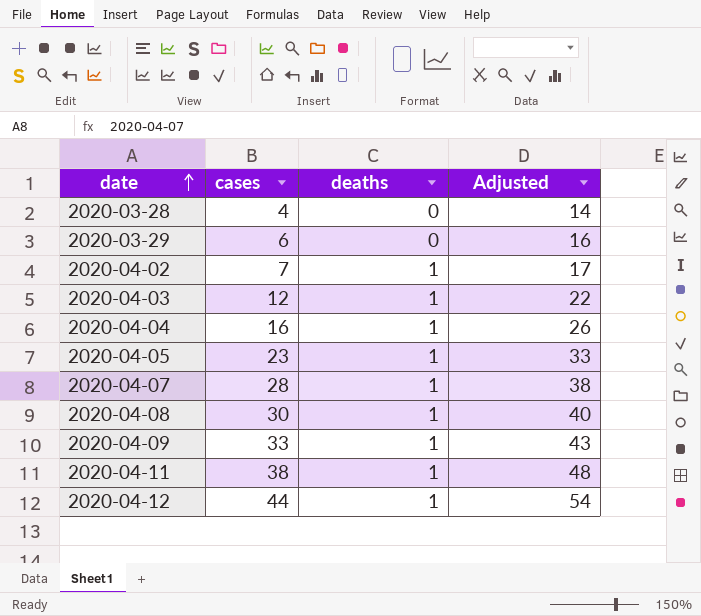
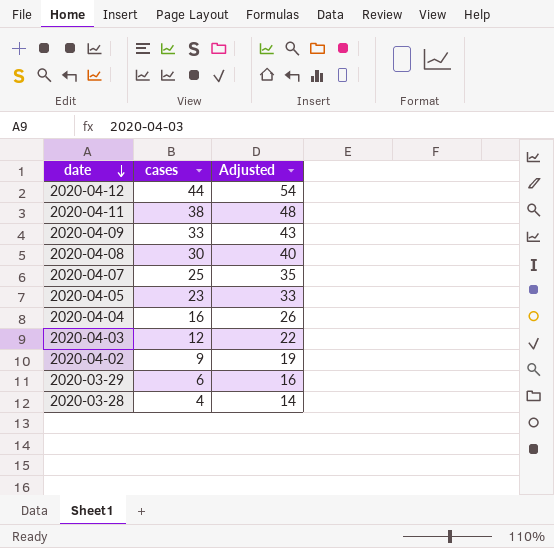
row order: date ascending -> date descending
column deaths | position: 3 -> none
2020-04-07 | cases: 28 -> 25
2020-04-07 | Adjusted: 38 -> 35
2020-04-02 | cases: 7 -> 9
2020-04-02 | Adjusted: 17 -> 19

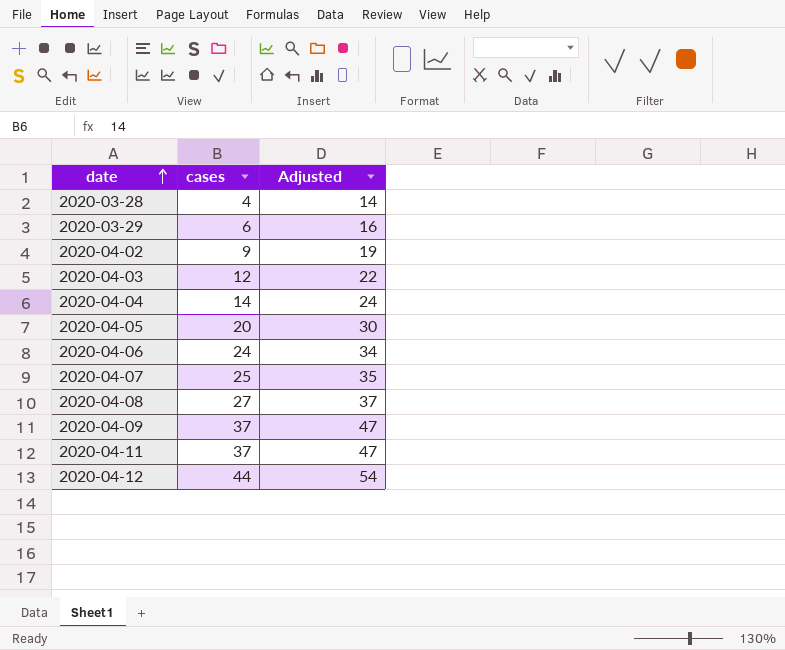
row order: date descending -> date ascending
2020-04-04 | cases: 16 -> 14
2020-04-04 | Adjusted: 26 -> 24
2020-04-05 | cases: 23 -> 20
2020-04-05 | Adjusted: 33 -> 30
row 2020-04-06: none -> 24 | 34
2020-04-08 | cases: 30 -> 27
2020-04-08 | Adjusted: 40 -> 37
2020-04-09 | cases: 33 -> 37
2020-04-09 | Adjusted: 43 -> 47
2020-04-11 | cases: 38 -> 37
2020-04-11 | Adjusted: 48 -> 47

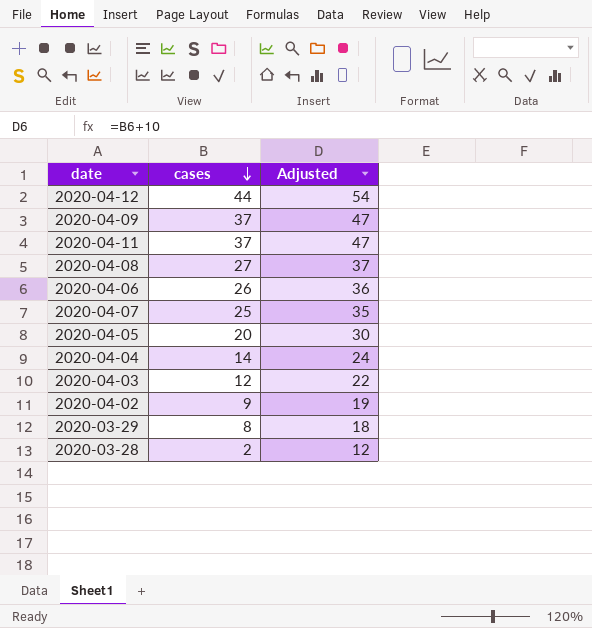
row order: date ascending -> cases descending
2020-04-06 | cases: 24 -> 26
2020-04-06 | Adjusted: 34 -> 36
2020-03-29 | cases: 6 -> 8
2020-03-29 | Adjusted: 16 -> 18
2020-03-28 | cases: 4 -> 2
2020-03-28 | Adjusted: 14 -> 12

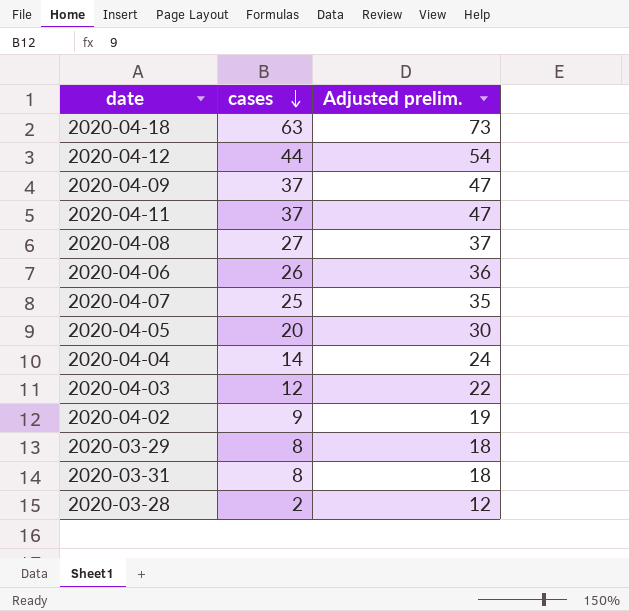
column name: Adjusted -> Adjusted prelim.
row 2020-04-18: none -> 63 | 73
row 2020-03-31: none -> 8 | 18

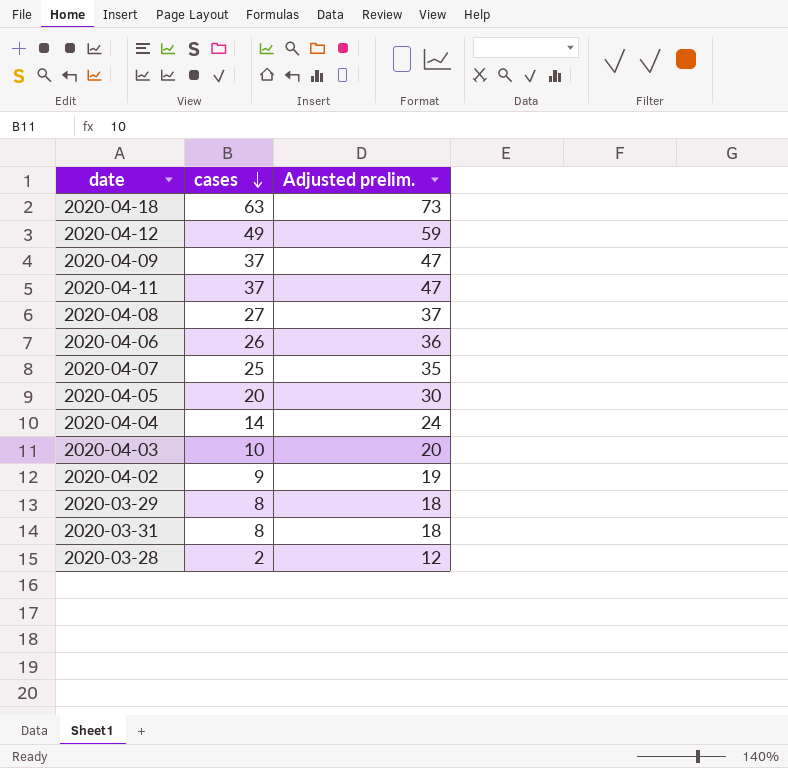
2020-04-12 | cases: 44 -> 49
2020-04-12 | Adjusted prelim.: 54 -> 59
2020-04-03 | cases: 12 -> 10
2020-04-03 | Adjusted prelim.: 22 -> 20

